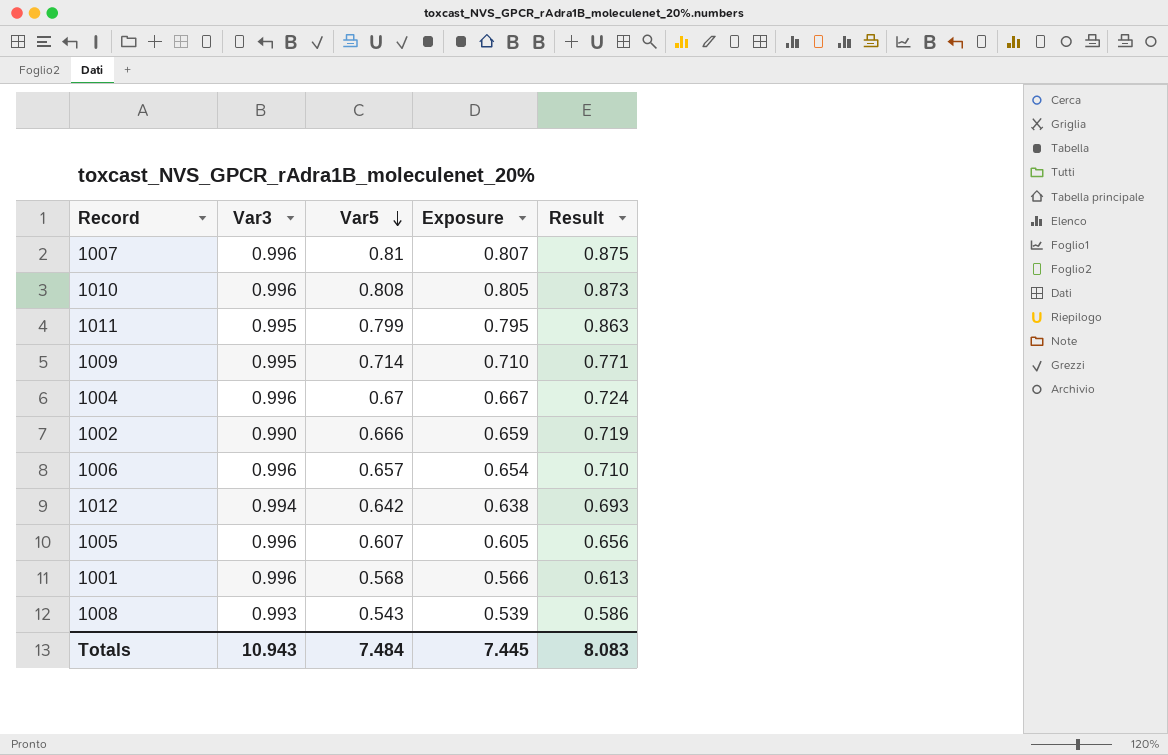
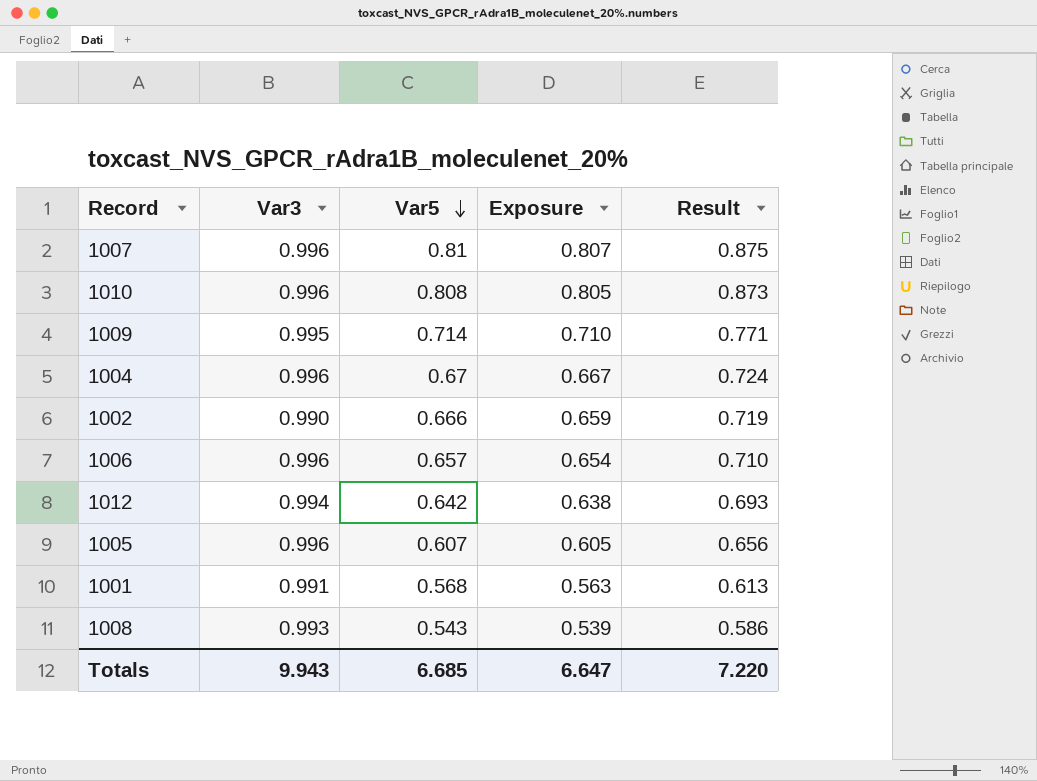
row 1011: 0.995 | 0.799 | 0.795 | 0.863 -> none
1001 | Var3: 0.996 -> 0.991
1001 | Exposure: 0.566 -> 0.563
Totals | Var3: 10.943 -> 9.943
Totals | Var5: 7.484 -> 6.685
Totals | Exposure: 7.445 -> 6.647
Totals | Result: 8.083 -> 7.220

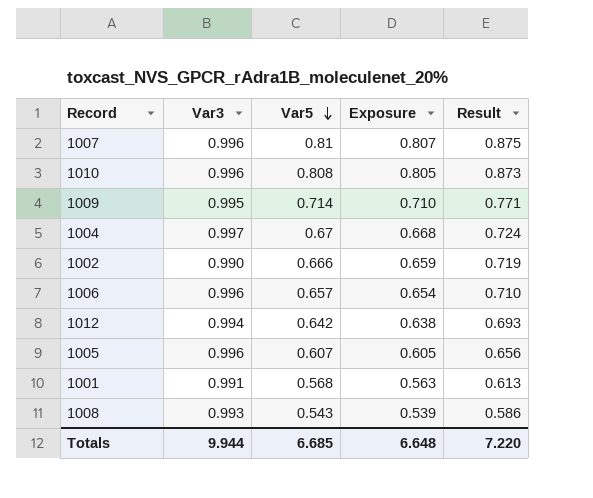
1004 | Var3: 0.996 -> 0.997
1004 | Exposure: 0.667 -> 0.668
Totals | Var3: 9.943 -> 9.944
Totals | Exposure: 6.647 -> 6.648

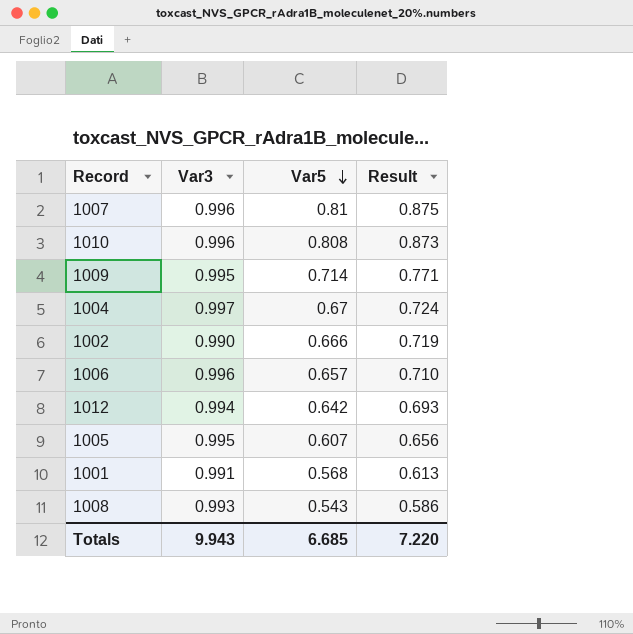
column Exposure | formula: [Var3] * [Var5] -> none
1005 | Var3: 0.996 -> 0.995
Totals | Var3: 9.944 -> 9.943

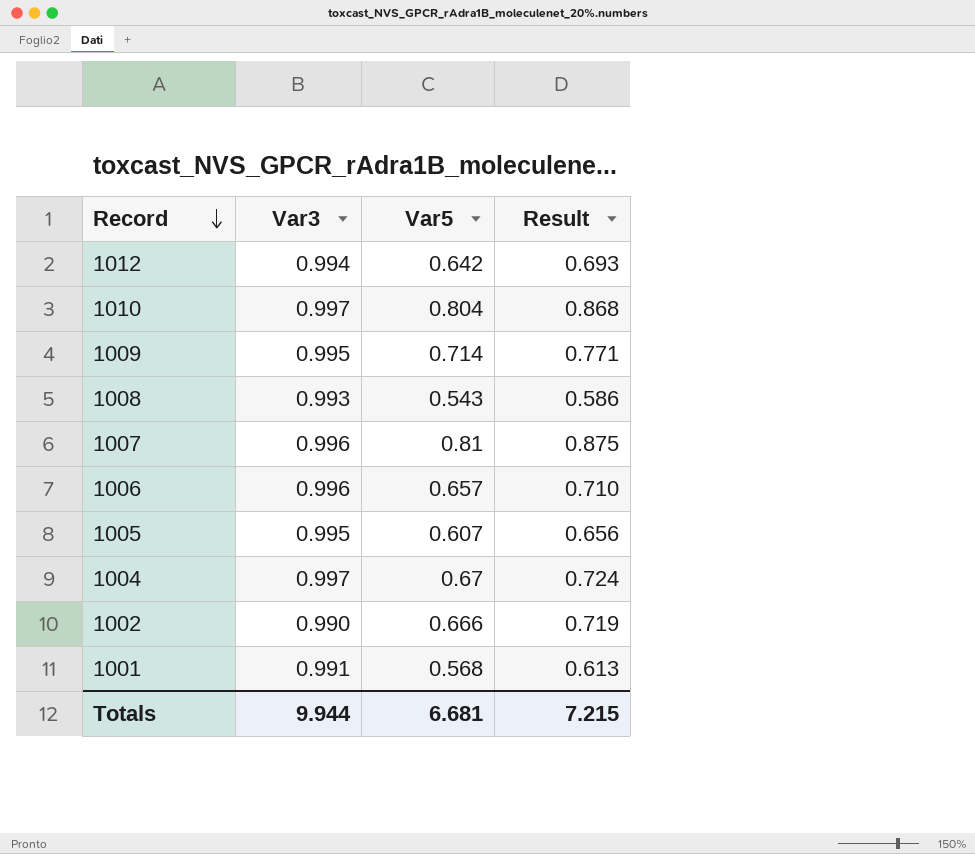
row order: Var5 descending -> Record descending
1010 | Var3: 0.996 -> 0.997
1010 | Var5: 0.808 -> 0.804
1010 | Result: 0.873 -> 0.868
Totals | Var3: 9.943 -> 9.944
Totals | Var5: 6.685 -> 6.681
Totals | Result: 7.220 -> 7.215

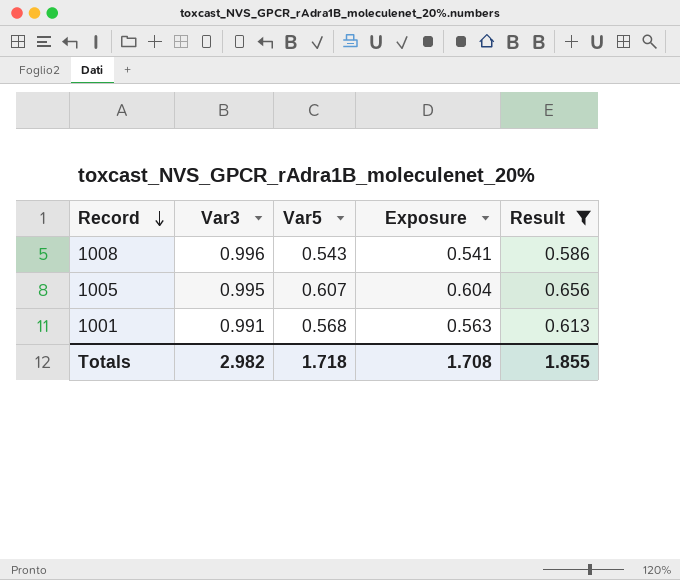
filter: none -> Result <= 0.656
column Exposure | formula: none -> [Var3] * [Var5]
1008 | Var3: 0.993 -> 0.996
Totals | Var3: 9.944 -> 2.982
Totals | Var5: 6.681 -> 1.718
Totals | Result: 7.215 -> 1.855

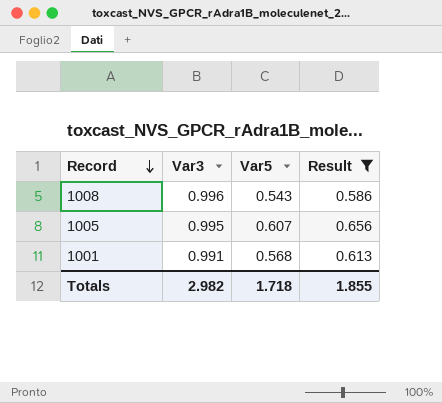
column Exposure | formula: [Var3] * [Var5] -> none

